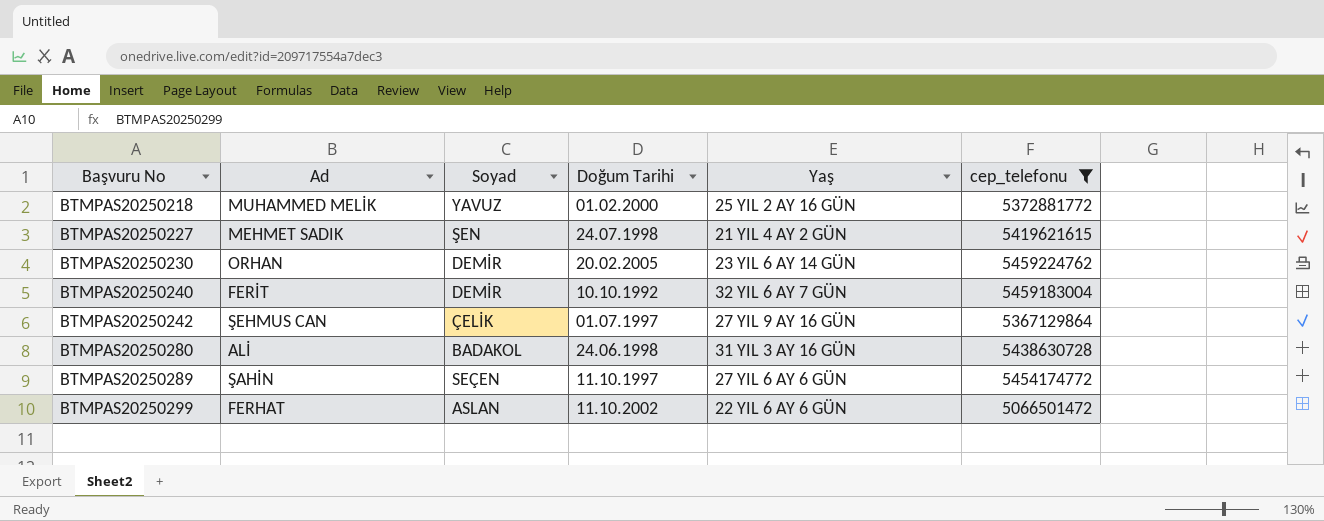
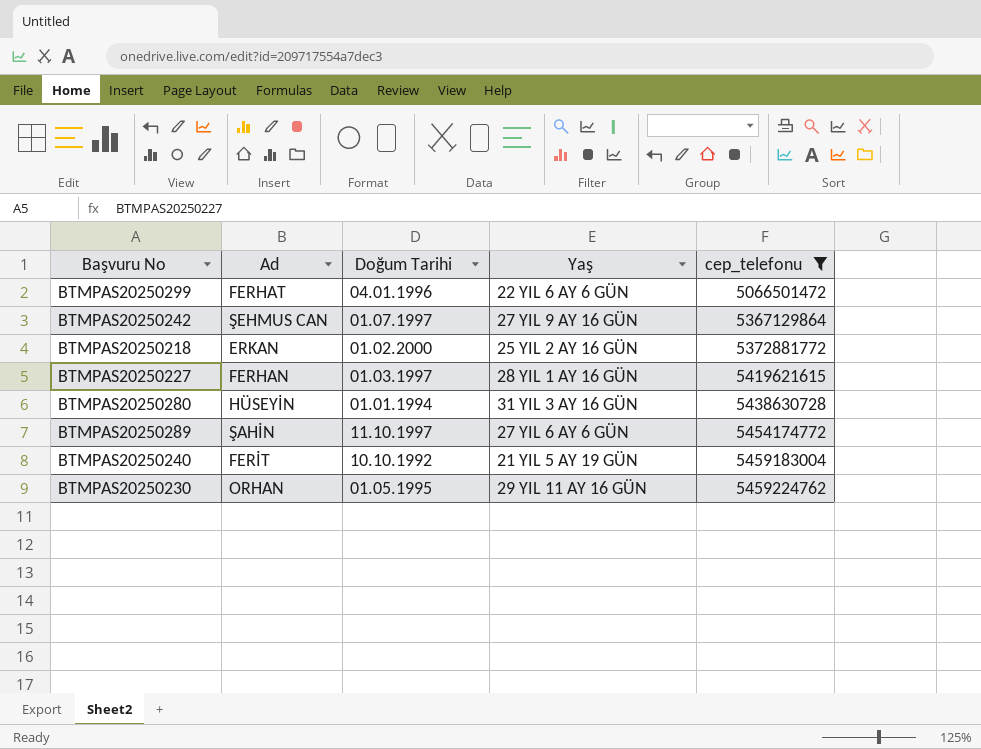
row order: Başvuru No ascending -> cep_telefonu ascending
column Soyad | position: 3 -> none
BTMPAS20250299 | Doğum Tarihi: 11.10.2002 -> 04.01.1996
BTMPAS20250218 | Ad: MUHAMMED MELİK -> ERKAN
BTMPAS20250227 | Ad: MEHMET SADIK -> FERHAN
BTMPAS20250227 | Doğum Tarihi: 24.07.1998 -> 01.03.1997
BTMPAS20250227 | Yaş: 21 YIL 4 AY 2 GÜN -> 28 YIL 1 AY 16 GÜN
BTMPAS20250280 | Ad: ALİ -> HÜSEYİN
BTMPAS20250280 | Doğum Tarihi: 24.06.1998 -> 01.01.1994
BTMPAS20250240 | Yaş: 32 YIL 6 AY 7 GÜN -> 21 YIL 5 AY 19 GÜN
BTMPAS20250230 | Doğum Tarihi: 20.02.2005 -> 01.05.1995
BTMPAS20250230 | Yaş: 23 YIL 6 AY 14 GÜN -> 29 YIL 11 AY 16 GÜN

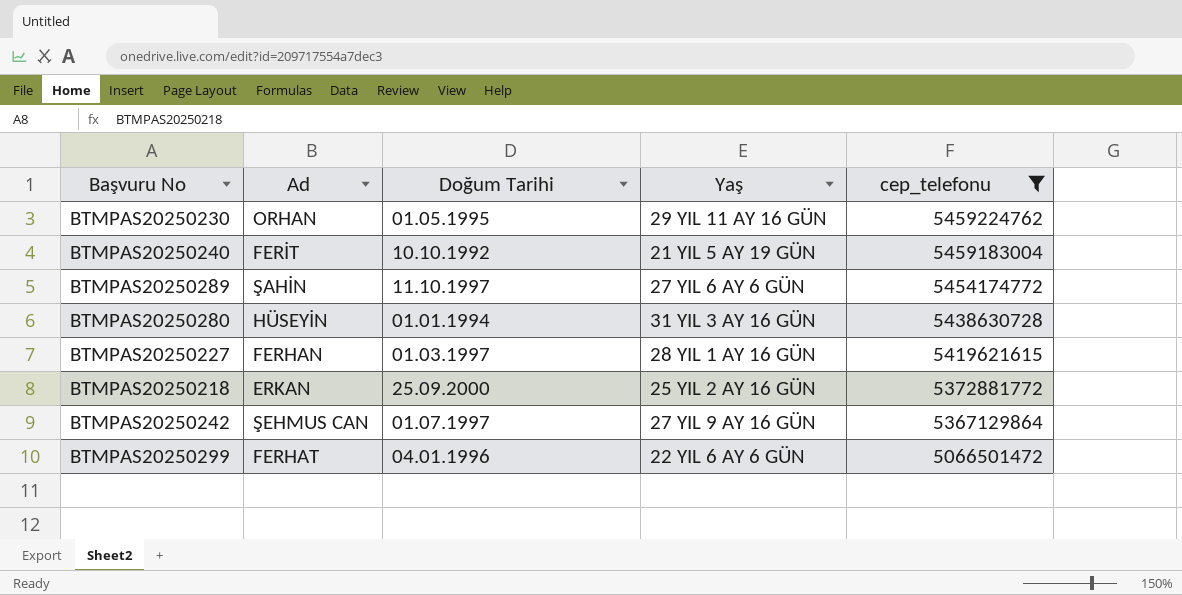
row order: cep_telefonu ascending -> cep_telefonu descending
BTMPAS20250218 | Doğum Tarihi: 01.02.2000 -> 25.09.2000

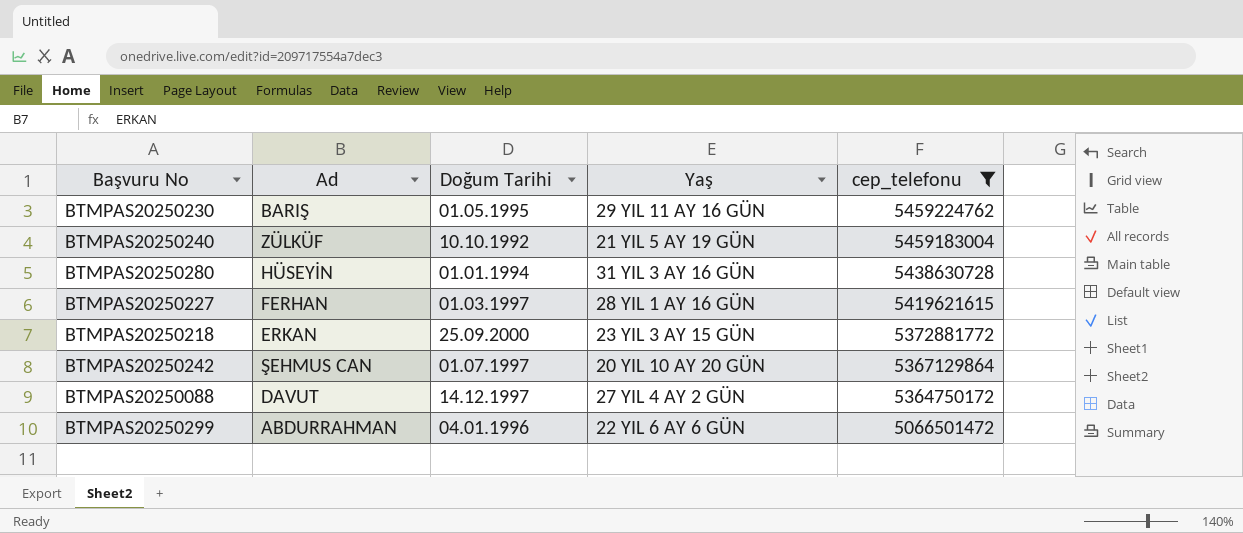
row BTMPAS20250289: ŞAHİN | 11.10.1997 | 27 YIL 6 AY 6 GÜN | 5454174772 -> none
BTMPAS20250230 | Ad: ORHAN -> BARIŞ
BTMPAS20250240 | Ad: FERİT -> ZÜLKÜF
BTMPAS20250218 | Yaş: 25 YIL 2 AY 16 GÜN -> 23 YIL 3 AY 15 GÜN
BTMPAS20250242 | Yaş: 27 YIL 9 AY 16 GÜN -> 20 YIL 10 AY 20 GÜN
row BTMPAS20250088: none -> DAVUT | 14.12.1997 | 27 YIL 4 AY 2 GÜN | 5364750172
BTMPAS20250299 | Ad: FERHAT -> ABDURRAHMAN

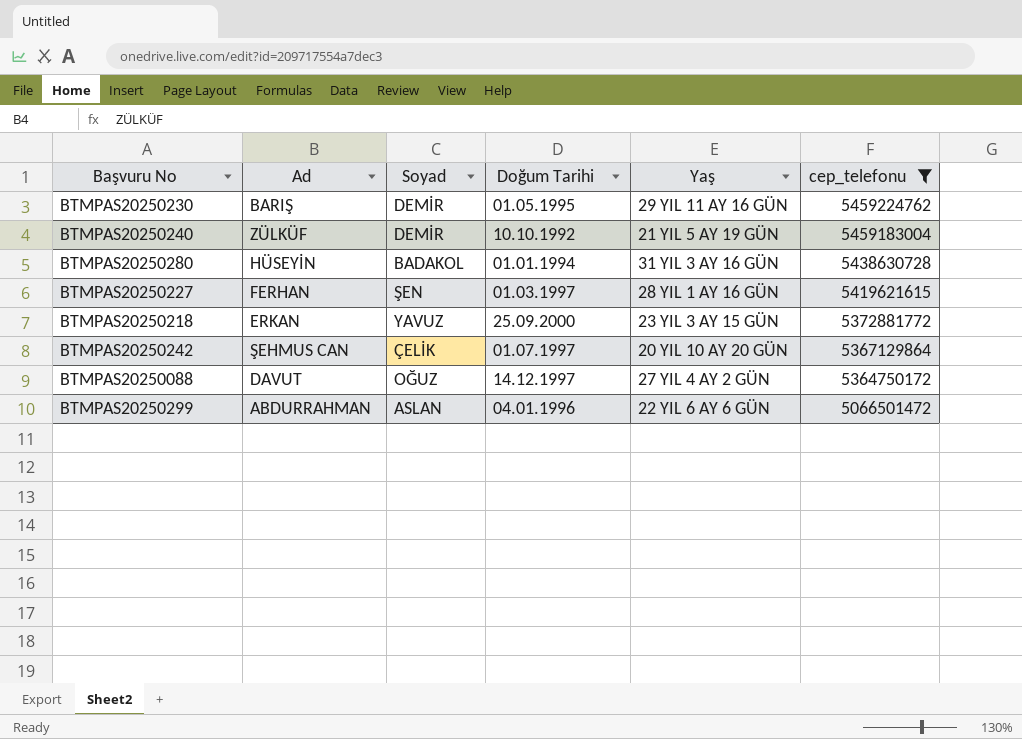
column Soyad | position: none -> 3

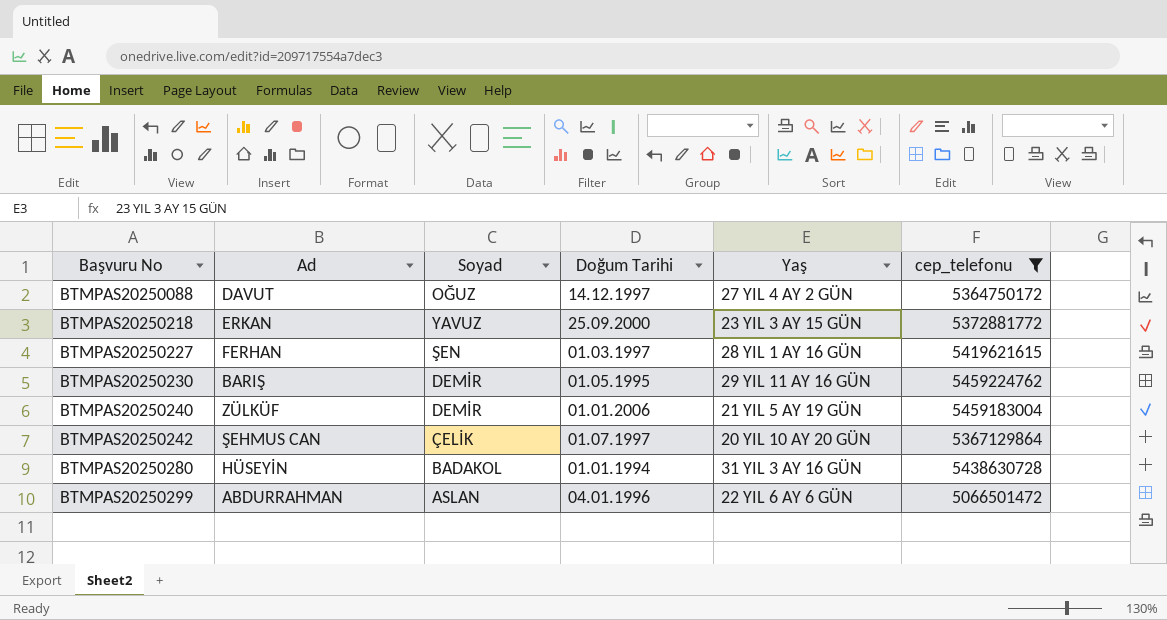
row order: cep_telefonu descending -> Başvuru No ascending
BTMPAS20250240 | Doğum Tarihi: 10.10.1992 -> 01.01.2006

